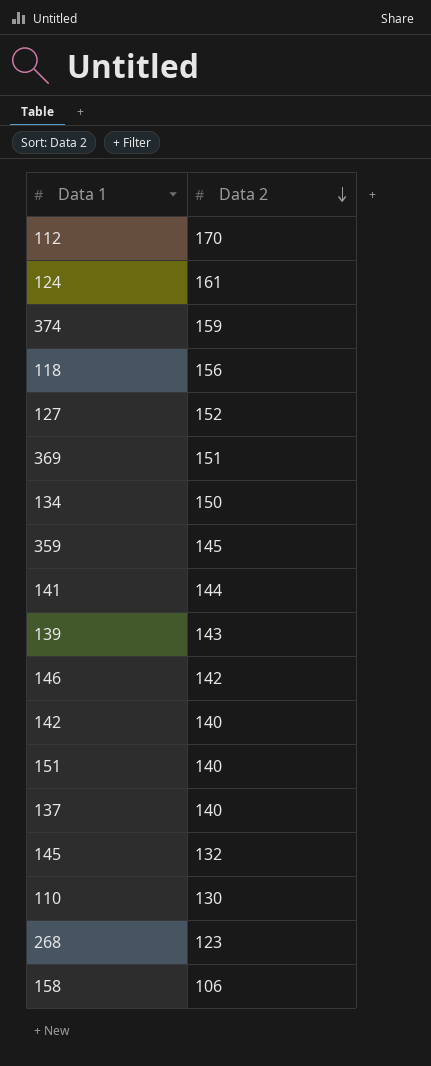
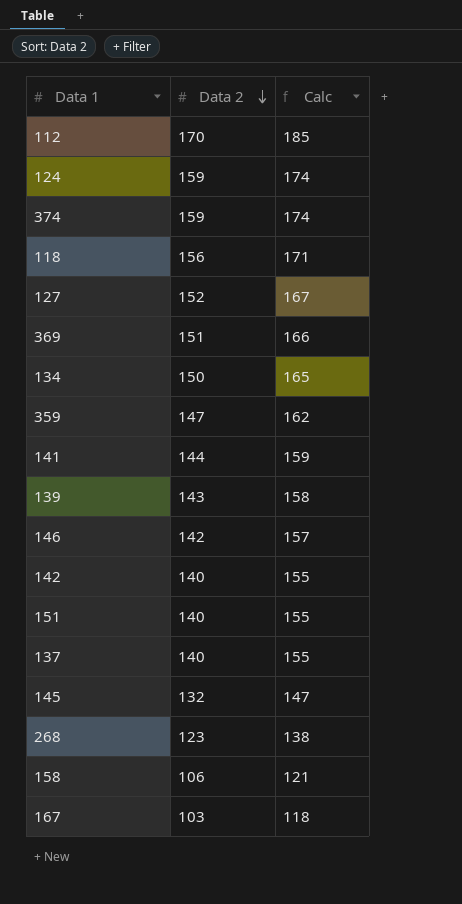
column Calc | formula: none -> [Data 2] + 15
row 110: 130 -> none
124 | Data 2: 161 -> 159
359 | Data 2: 145 -> 147
row 167: none -> 103 | 118

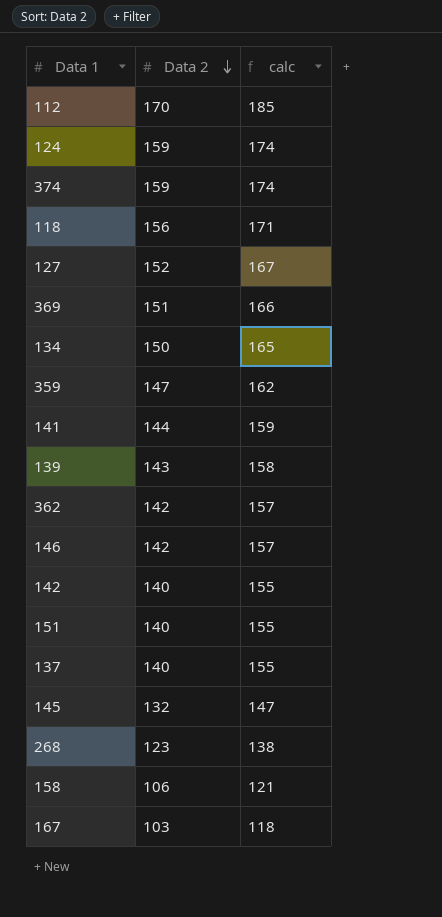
column name: Calc -> calc
row 362: none -> 142 | 157

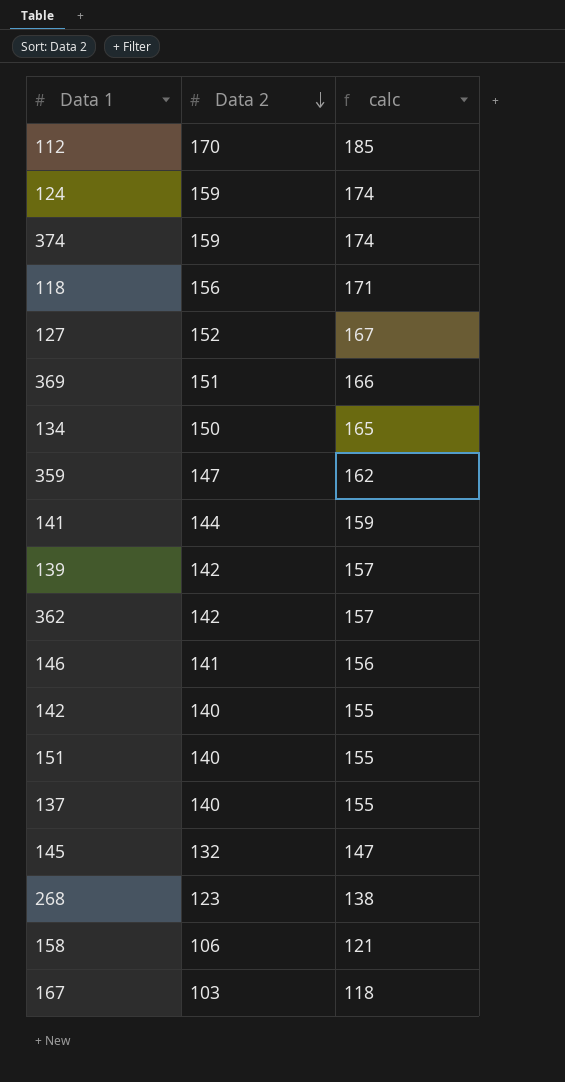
139 | Data 2: 143 -> 142
139 | calc: 158 -> 157
146 | Data 2: 142 -> 141
146 | calc: 157 -> 156

